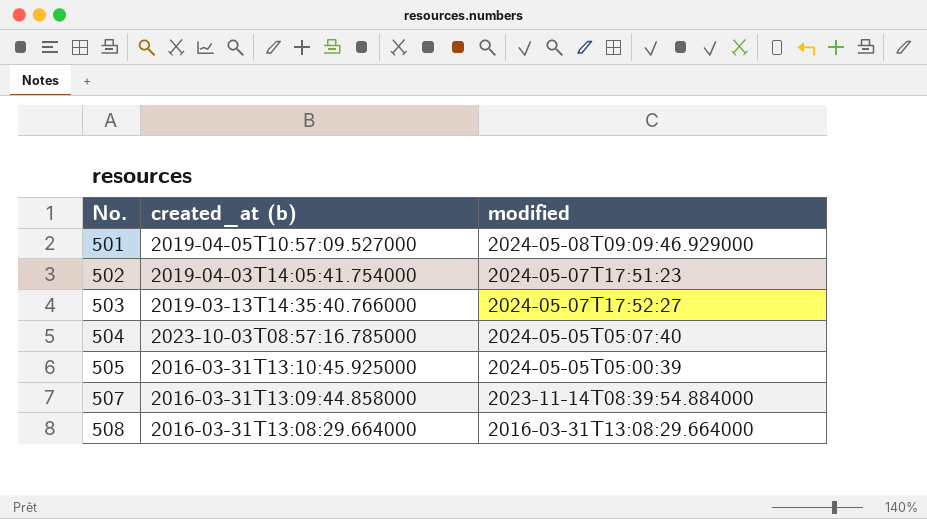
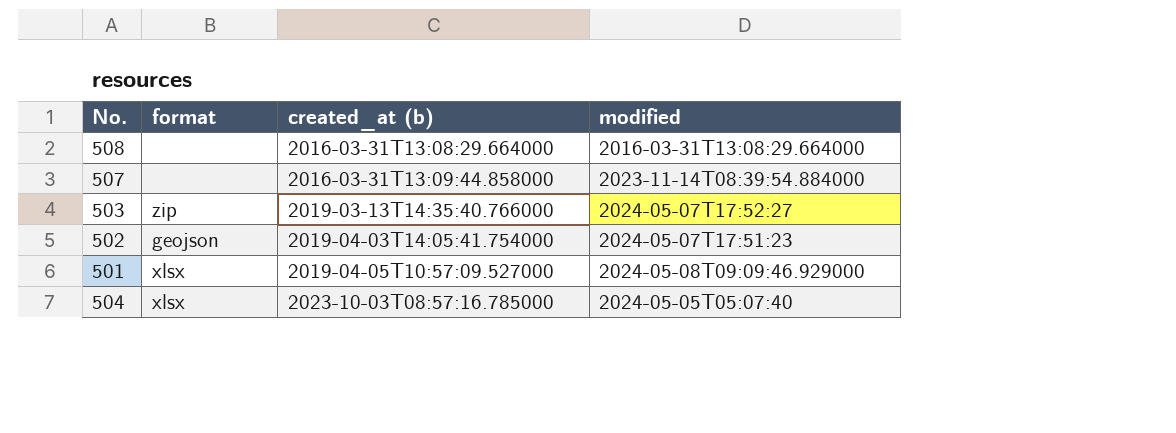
row order: No. ascending -> created_at (b) ascending
column format | position: none -> 2
row 505: 2016-03-31T13:10:45.925000 | 2024-05-05T05:00:39 -> none

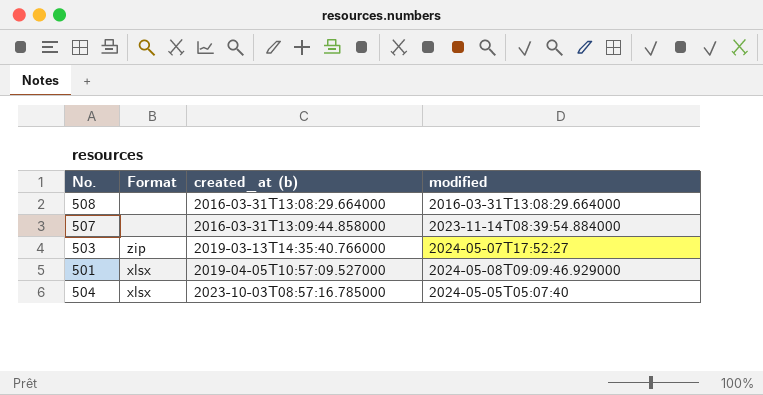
column name: format -> Format
row 502: geojson | 2019-04-03T14:05:41.754000 | 2024-05-07T17:51:23 -> none

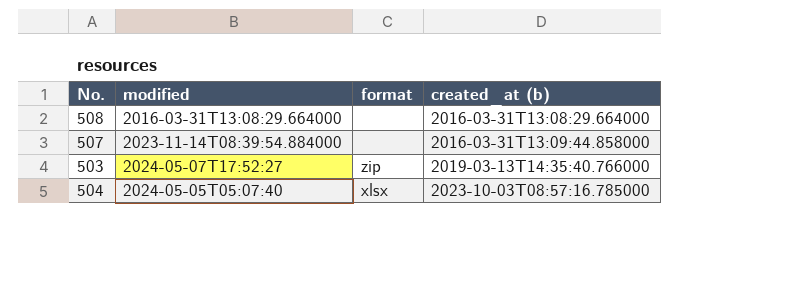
column modified | position: 4 -> 2
column name: Format -> format
row 501: xlsx | 2019-04-05T10:57:09.527000 | 2024-05-08T09:09:46.929000 -> none

